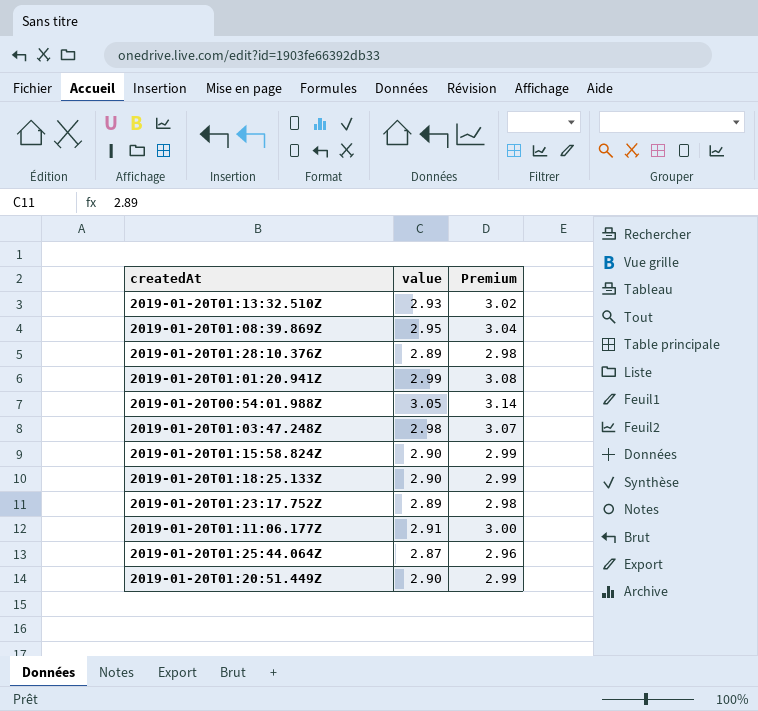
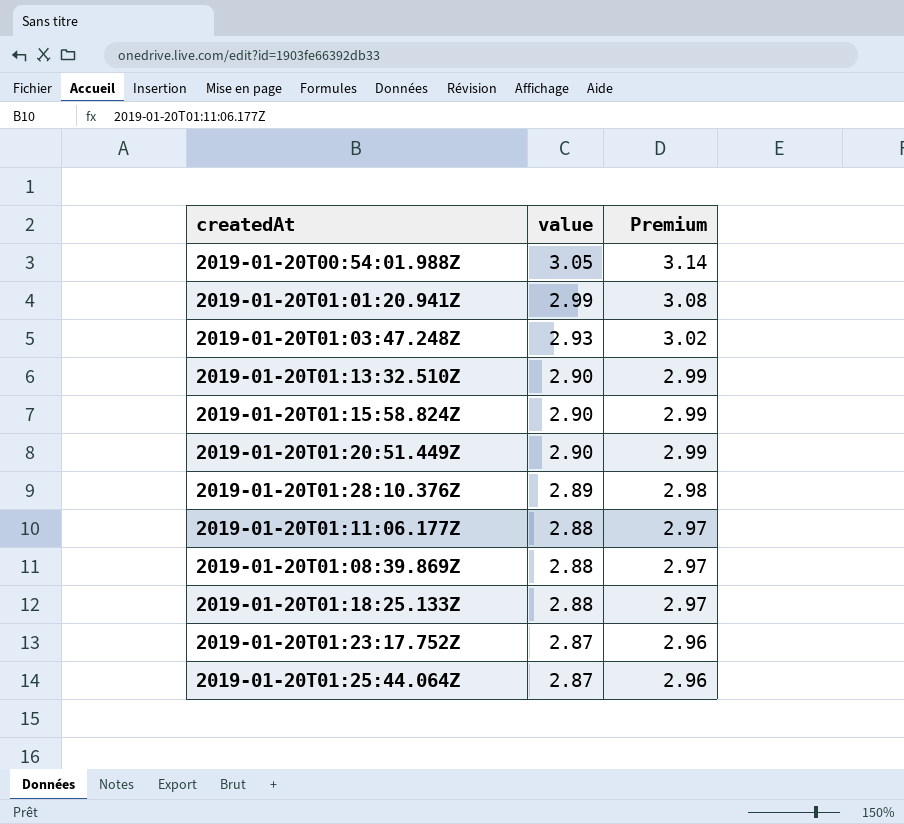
row order: none -> value descending
2019-01-20T01:03:47.248Z | value: 2.98 -> 2.93
2019-01-20T01:03:47.248Z | Premium: 3.07 -> 3.02
2019-01-20T01:13:32.510Z | value: 2.93 -> 2.90
2019-01-20T01:13:32.510Z | Premium: 3.02 -> 2.99
2019-01-20T01:11:06.177Z | value: 2.91 -> 2.88
2019-01-20T01:11:06.177Z | Premium: 3.00 -> 2.97
2019-01-20T01:08:39.869Z | value: 2.95 -> 2.88
2019-01-20T01:08:39.869Z | Premium: 3.04 -> 2.97
2019-01-20T01:18:25.133Z | value: 2.90 -> 2.88
2019-01-20T01:18:25.133Z | Premium: 2.99 -> 2.97
2019-01-20T01:23:17.752Z | value: 2.89 -> 2.87
2019-01-20T01:23:17.752Z | Premium: 2.98 -> 2.96

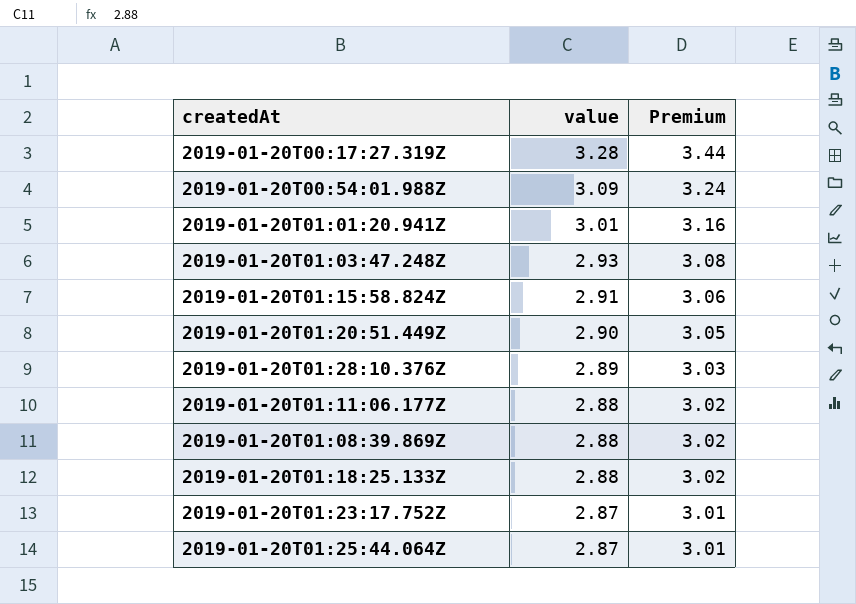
column Premium | formula: [value] * 1.03 -> [value] * 1.05
row 2019-01-20T01:13:32.510Z: 2.90 | 2.99 -> none
row 2019-01-20T00:17:27.319Z: none -> 3.28 | 3.44
2019-01-20T00:54:01.988Z | value: 3.05 -> 3.09
2019-01-20T01:01:20.941Z | value: 2.99 -> 3.01
2019-01-20T01:15:58.824Z | value: 2.90 -> 2.91

